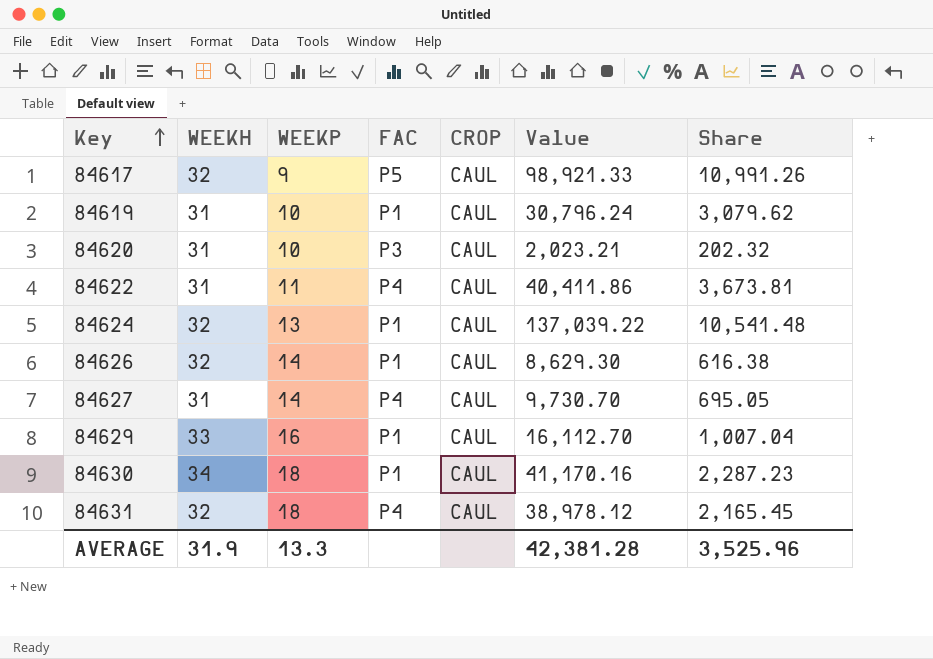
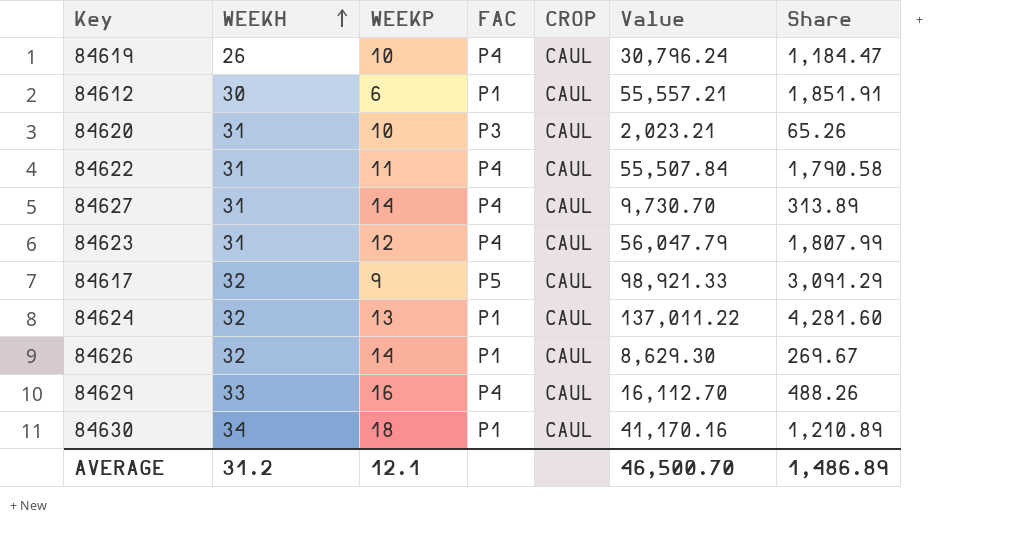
row order: Key ascending -> WEEKH ascending
column Share | formula: [Value] / [WEEKP] -> [Value] / [WEEKH]
row 84631: 32 | 18 | P4 | CAUL | 38,978.12 | 2,165.45 -> none
84619 | WEEKH: 31 -> 26
84619 | FAC: P1 -> P4
row 84612: none -> 30 | 6 | P1 | CAUL | 55,557.21 | 1,851.91
84622 | Value: 40,411.86 -> 55,507.84
row 84623: none -> 31 | 12 | P4 | CAUL | 56,047.79 | 1,807.99
84624 | Value: 137,039.22 -> 137,011.22
84629 | FAC: P1 -> P4
AVERAGE | WEEKH: 31.9 -> 31.2
AVERAGE | WEEKP: 13.3 -> 12.1
AVERAGE | Value: 42,381.28 -> 46,500.70
AVERAGE | Share: 3,525.96 -> 1,486.89

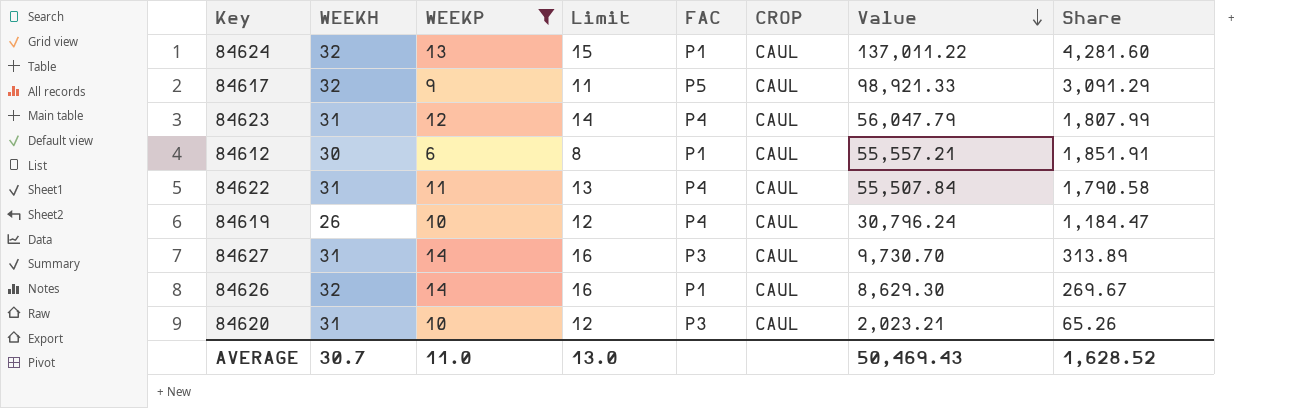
filter: none -> WEEKP <= 14
row order: WEEKH ascending -> Value descending
column Limit | formula: none -> [WEEKP] + 2
84627 | FAC: P4 -> P3
AVERAGE | WEEKH: 31.2 -> 30.7
AVERAGE | WEEKP: 12.1 -> 11.0
AVERAGE | Value: 46,500.70 -> 50,469.43
AVERAGE | Share: 1,486.89 -> 1,628.52

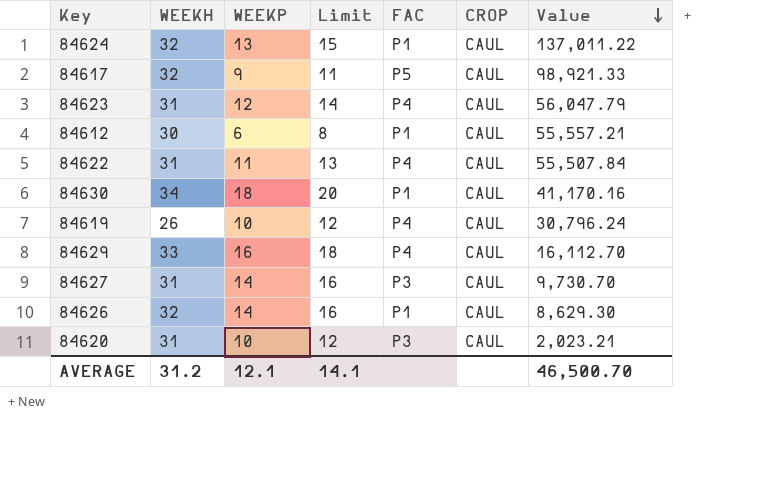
filter: WEEKP <= 14 -> none
column Share | formula: [Value] / [WEEKH] -> none
AVERAGE | WEEKH: 30.7 -> 31.2
AVERAGE | WEEKP: 11.0 -> 12.1
AVERAGE | Limit: 13.0 -> 14.1
AVERAGE | Value: 50,469.43 -> 46,500.70

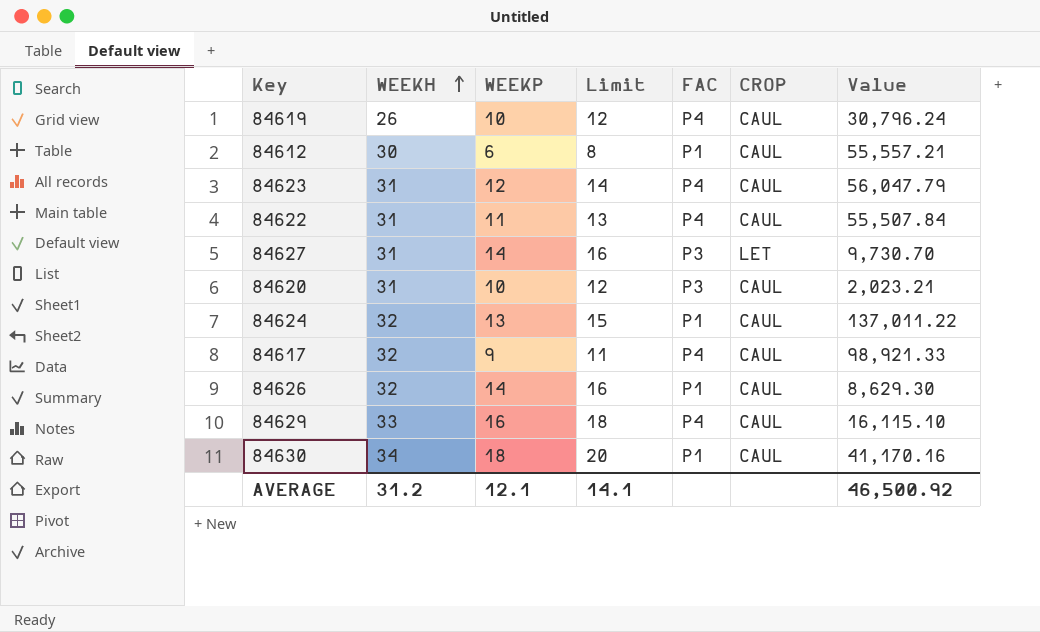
row order: Value descending -> WEEKH ascending
84627 | CROP: CAUL -> LET
84617 | FAC: P5 -> P4
84629 | Value: 16,112.70 -> 16,115.10
AVERAGE | Value: 46,500.70 -> 46,500.92

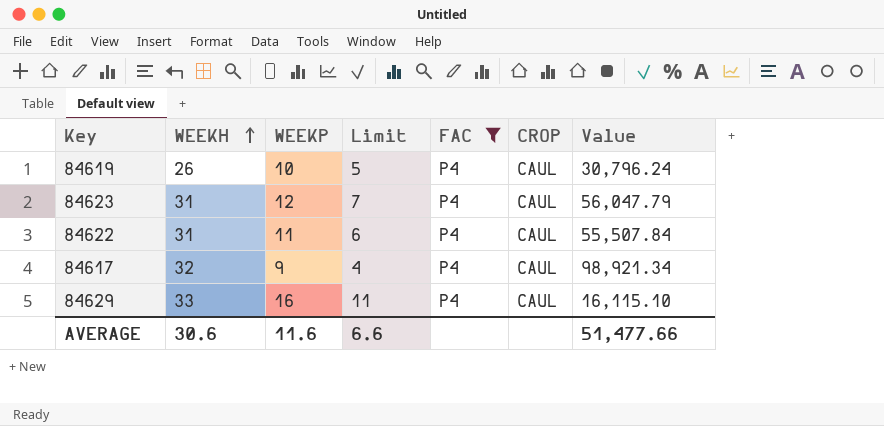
filter: none -> FAC = P4
column Limit | formula: [WEEKP] + 2 -> [WEEKP] - 5
84617 | Value: 98,921.33 -> 98,921.34
AVERAGE | WEEKH: 31.2 -> 30.6
AVERAGE | WEEKP: 12.1 -> 11.6
AVERAGE | Limit: 14.1 -> 6.6
AVERAGE | Value: 46,500.92 -> 51,477.66

